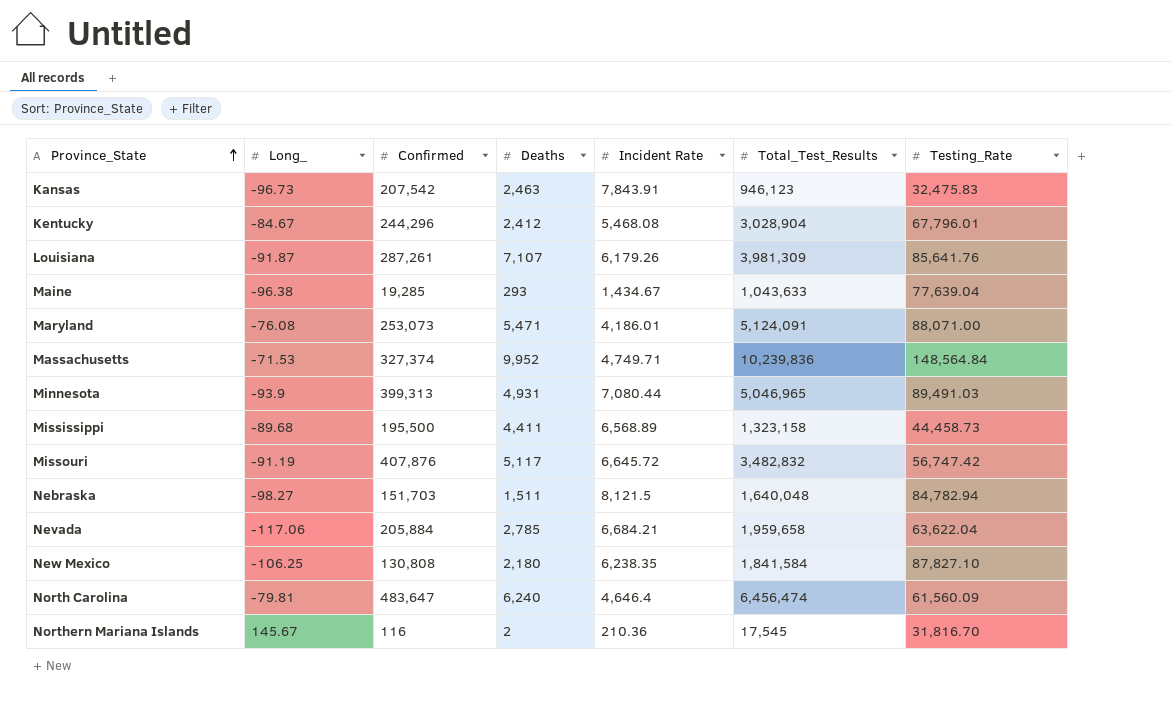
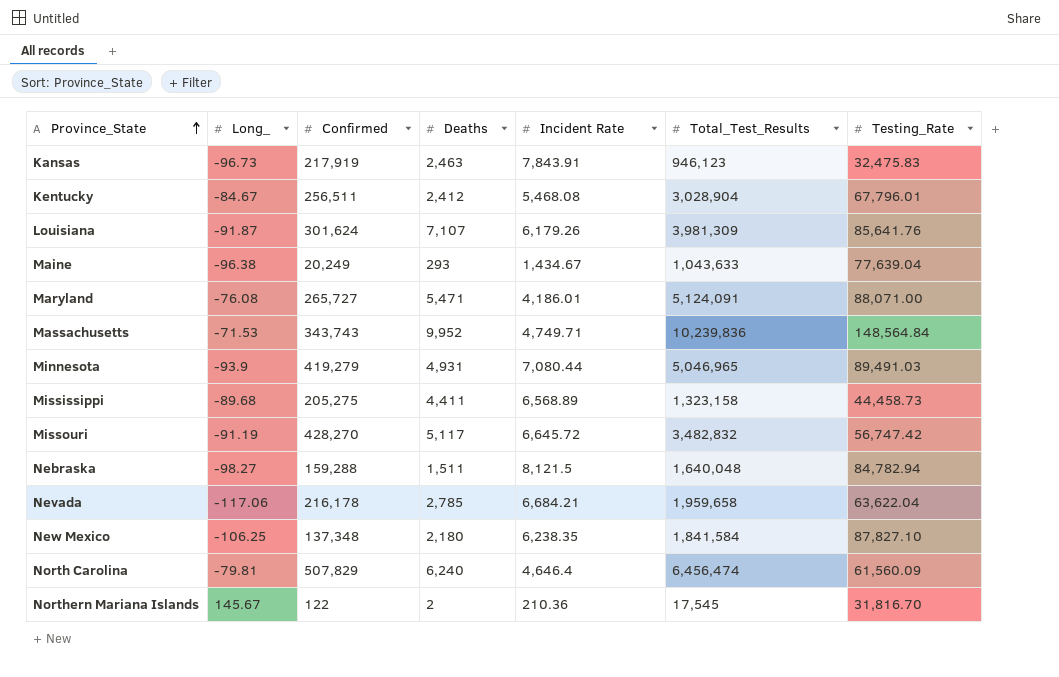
Kansas | Confirmed: 207,542 -> 217,919
Kentucky | Confirmed: 244,296 -> 256,511
Louisiana | Confirmed: 287,261 -> 301,624
Maine | Confirmed: 19,285 -> 20,249
Maryland | Confirmed: 253,073 -> 265,727
Massachusetts | Confirmed: 327,374 -> 343,743
Minnesota | Confirmed: 399,313 -> 419,279
Mississippi | Confirmed: 195,500 -> 205,275
Missouri | Confirmed: 407,876 -> 428,270
Nebraska | Confirmed: 151,703 -> 159,288
Nevada | Confirmed: 205,884 -> 216,178
New Mexico | Confirmed: 130,808 -> 137,348
North Carolina | Confirmed: 483,647 -> 507,829
Northern Mariana Islands | Confirmed: 116 -> 122

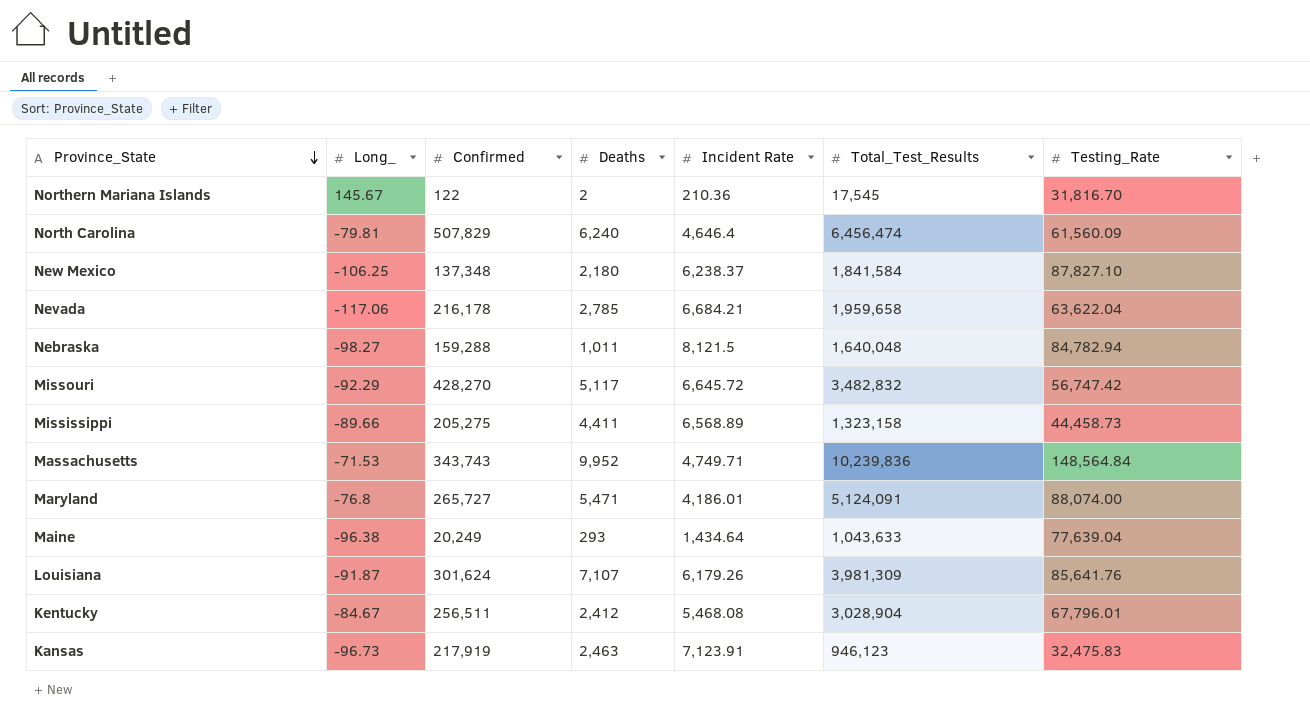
row order: Province_State ascending -> Province_State descending
row Minnesota: -93.9 | 419,279 | 4,931 | 7,080.44 | 5,046,965 | 89,491.03 -> none
New Mexico | Incident Rate: 6,238.35 -> 6,238.37
Nebraska | Deaths: 1,511 -> 1,011
Missouri | Long_: -91.19 -> -92.29
Mississippi | Long_: -89.68 -> -89.66
Maryland | Long_: -76.08 -> -76.8
Maryland | Testing_Rate: 88,071.00 -> 88,074.00
Maine | Incident Rate: 1,434.67 -> 1,434.64
Kansas | Incident Rate: 7,843.91 -> 7,123.91

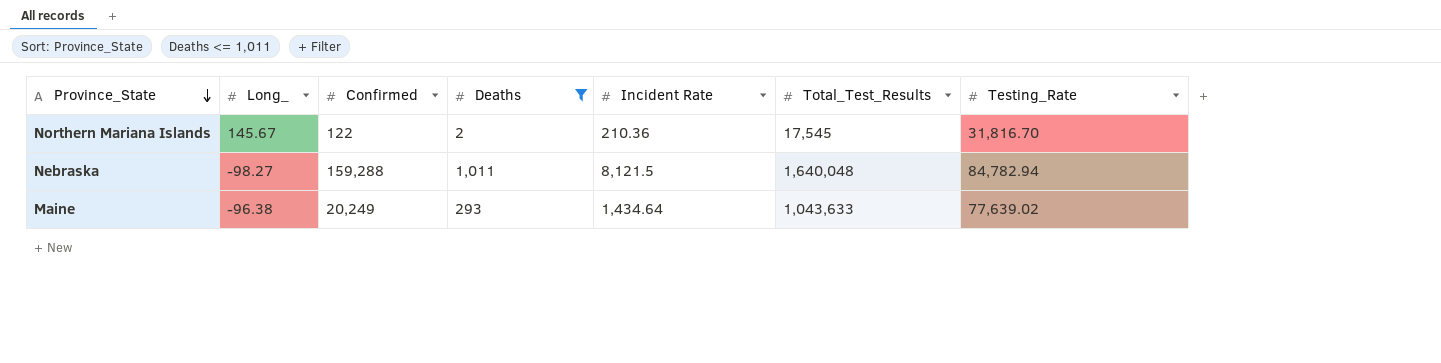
filter: none -> Deaths <= 1,011
Maine | Testing_Rate: 77,639.04 -> 77,639.02

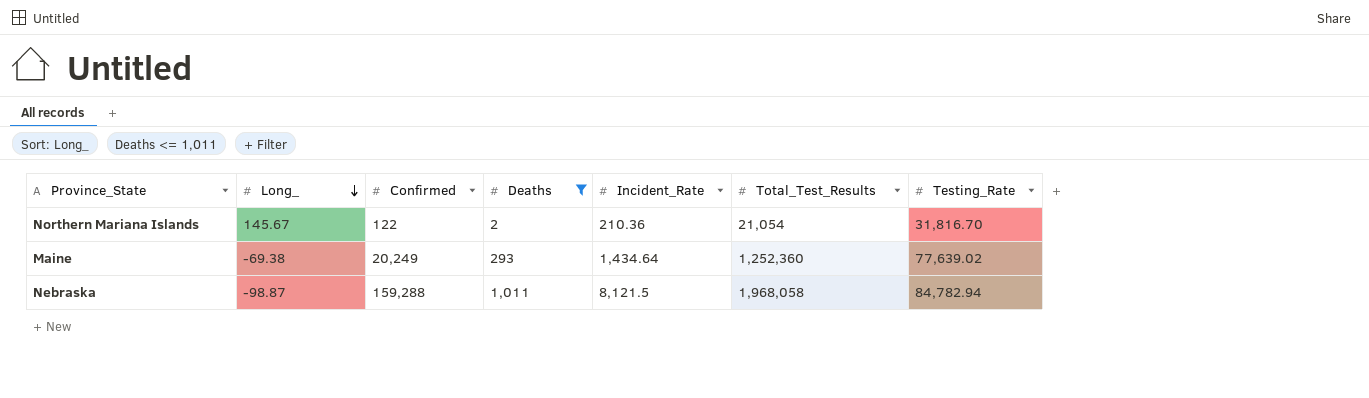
row order: Province_State descending -> Long_ descending
column name: Incident Rate -> Incident_Rate
Northern Mariana Islands | Total_Test_Results: 17,545 -> 21,054
Maine | Long_: -96.38 -> -69.38
Maine | Total_Test_Results: 1,043,633 -> 1,252,360
Nebraska | Long_: -98.27 -> -98.87
Nebraska | Total_Test_Results: 1,640,048 -> 1,968,058

